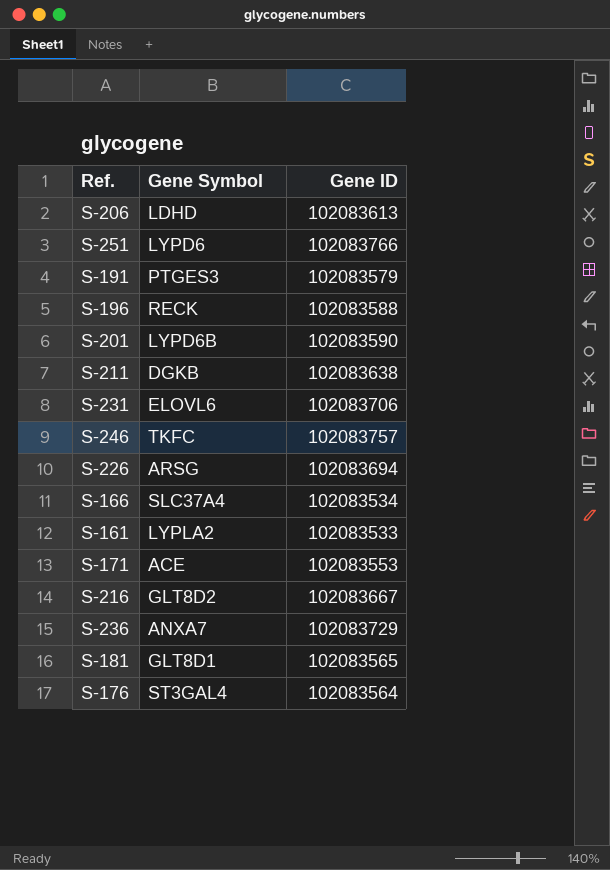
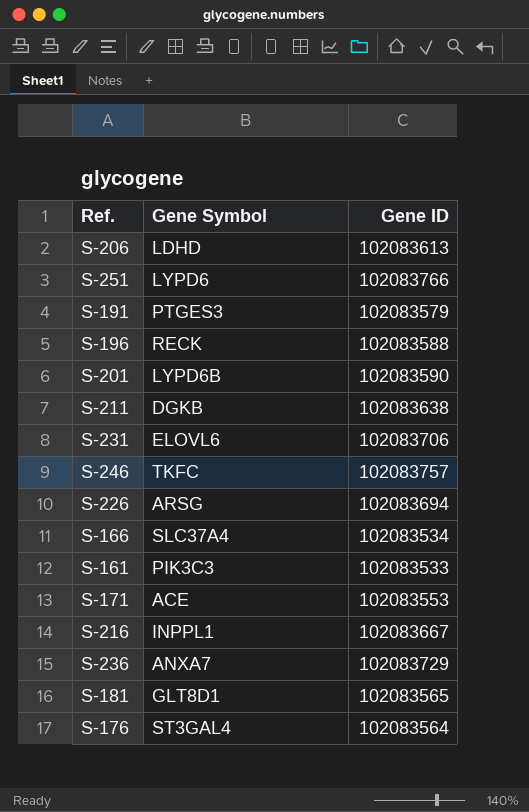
S-161 | Gene Symbol: LYPLA2 -> PIK3C3
S-216 | Gene Symbol: GLT8D2 -> INPPL1

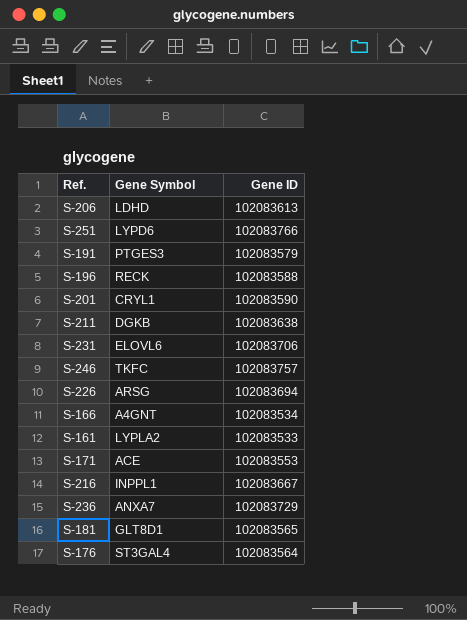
S-201 | Gene Symbol: LYPD6B -> CRYL1
S-166 | Gene Symbol: SLC37A4 -> A4GNT
S-161 | Gene Symbol: PIK3C3 -> LYPLA2

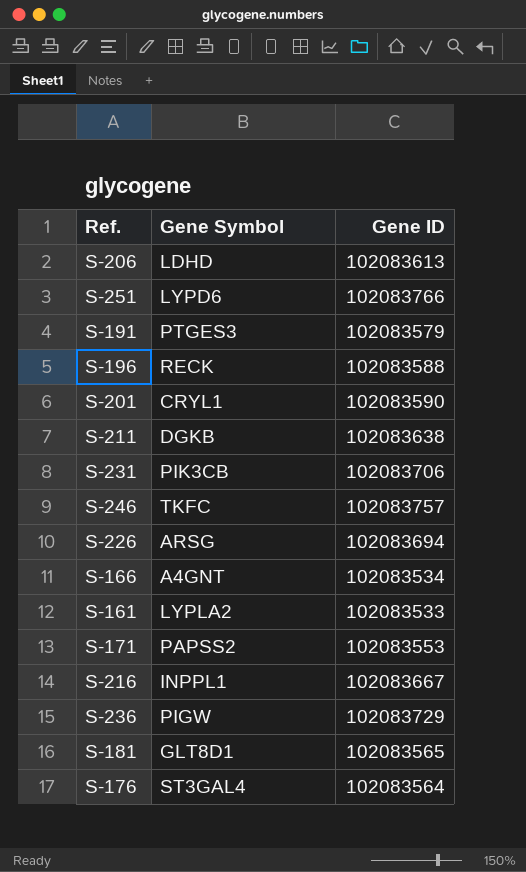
S-231 | Gene Symbol: ELOVL6 -> PIK3CB
S-171 | Gene Symbol: ACE -> PAPSS2
S-236 | Gene Symbol: ANXA7 -> PIGW

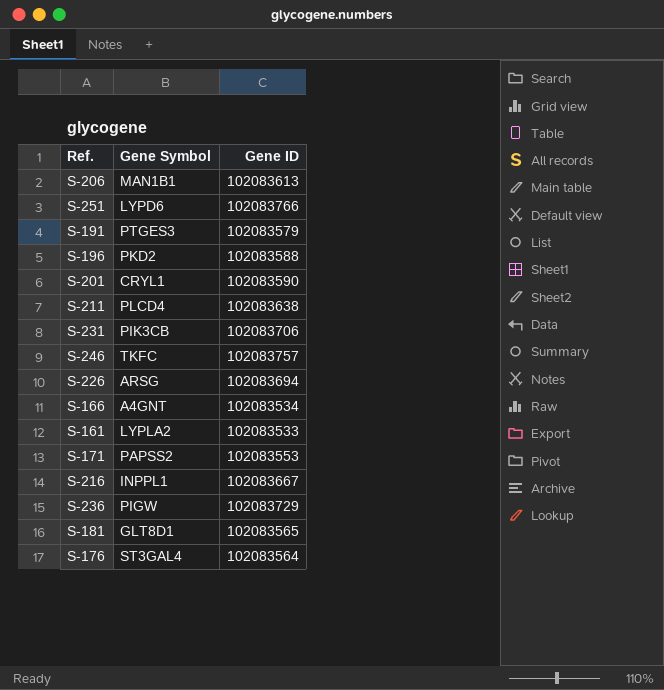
S-206 | Gene Symbol: LDHD -> MAN1B1
S-196 | Gene Symbol: RECK -> PKD2
S-211 | Gene Symbol: DGKB -> PLCD4

